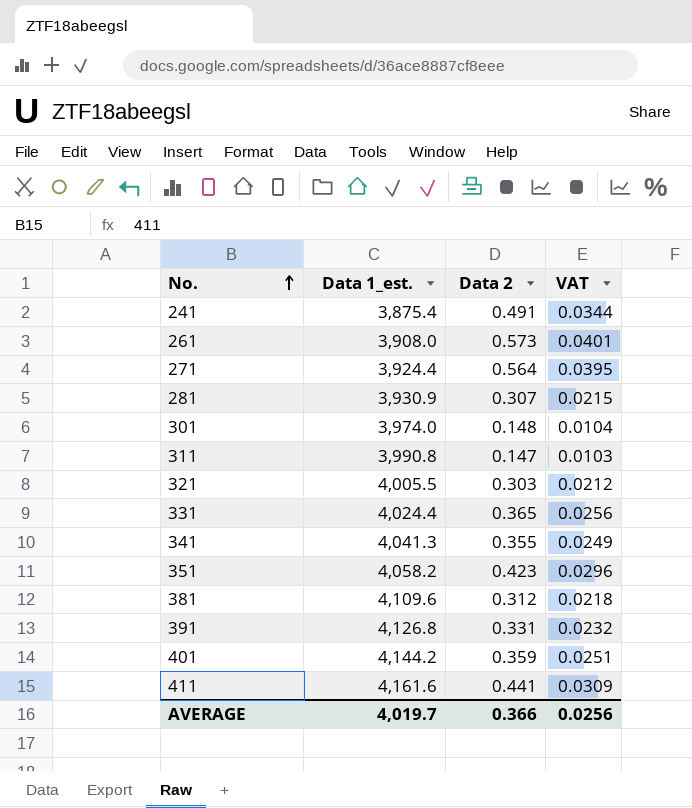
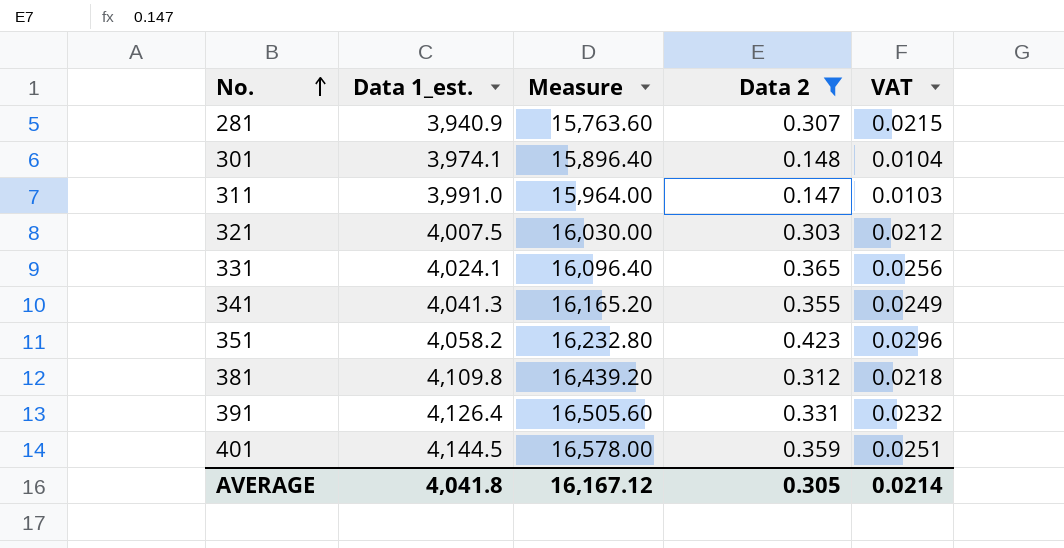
filter: none -> Data 2 <= 0.423
column Measure | formula: none -> [Data 1_est.] * 4
281 | Data 1_est.: 3,930.9 -> 3,940.9
301 | Data 1_est.: 3,974.0 -> 3,974.1
311 | Data 1_est.: 3,990.8 -> 3,991.0
321 | Data 1_est.: 4,005.5 -> 4,007.5
331 | Data 1_est.: 4,024.4 -> 4,024.1
381 | Data 1_est.: 4,109.6 -> 4,109.8
391 | Data 1_est.: 4,126.8 -> 4,126.4
401 | Data 1_est.: 4,144.2 -> 4,144.5
AVERAGE | Data 1_est.: 4,019.7 -> 4,041.8
AVERAGE | Data 2: 0.366 -> 0.305
AVERAGE | VAT: 0.0256 -> 0.0214

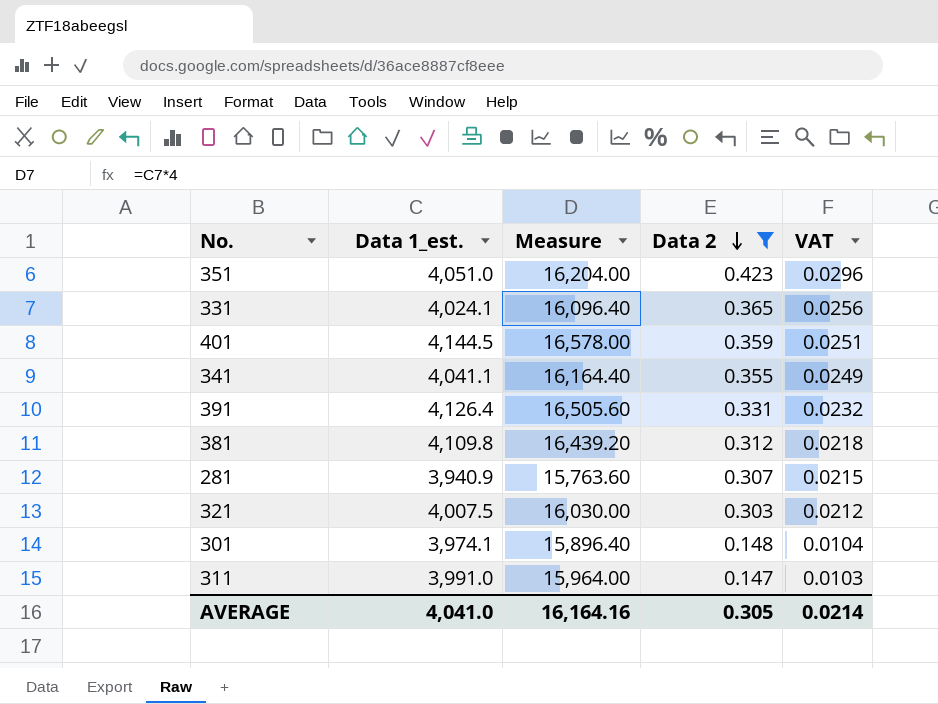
row order: No. ascending -> Data 2 descending
351 | Data 1_est.: 4,058.2 -> 4,051.0
351 | Measure: 16,232.80 -> 16,204.00
341 | Data 1_est.: 4,041.3 -> 4,041.1
341 | Measure: 16,165.20 -> 16,164.40
AVERAGE | Data 1_est.: 4,041.8 -> 4,041.0
AVERAGE | Measure: 16,167.12 -> 16,164.16

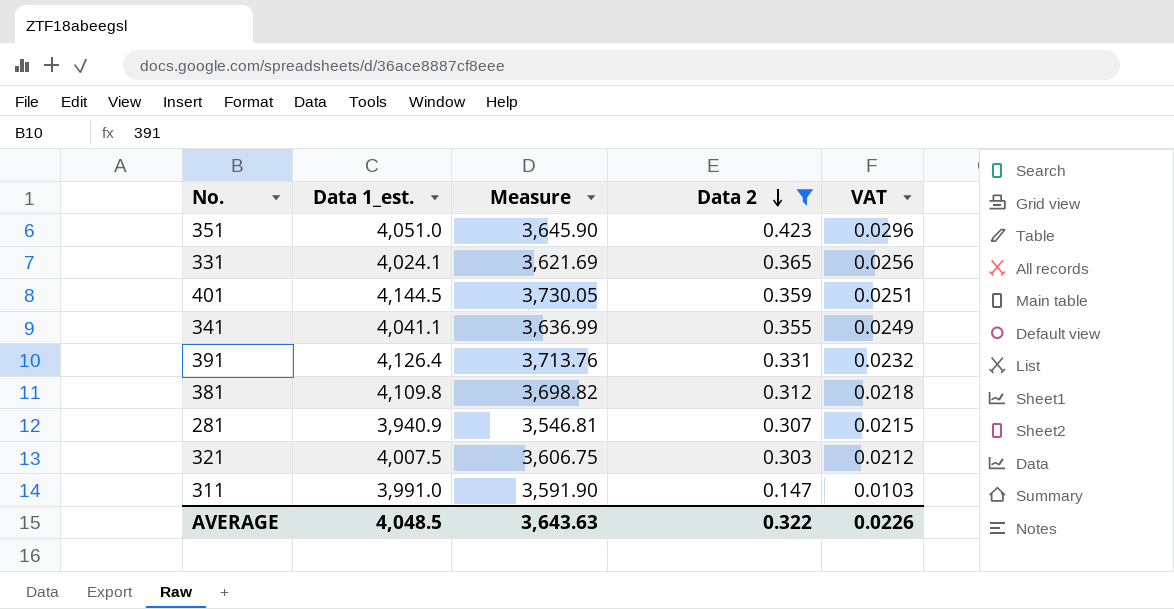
column Measure | formula: [Data 1_est.] * 4 -> [Data 1_est.] * 0.9
row 301: 3,974.1 | 15,896.40 | 0.148 | 0.0104 -> none
AVERAGE | Data 1_est.: 4,041.0 -> 4,048.5
AVERAGE | Measure: 16,164.16 -> 3,643.63
AVERAGE | Data 2: 0.305 -> 0.322
AVERAGE | VAT: 0.0214 -> 0.0226

